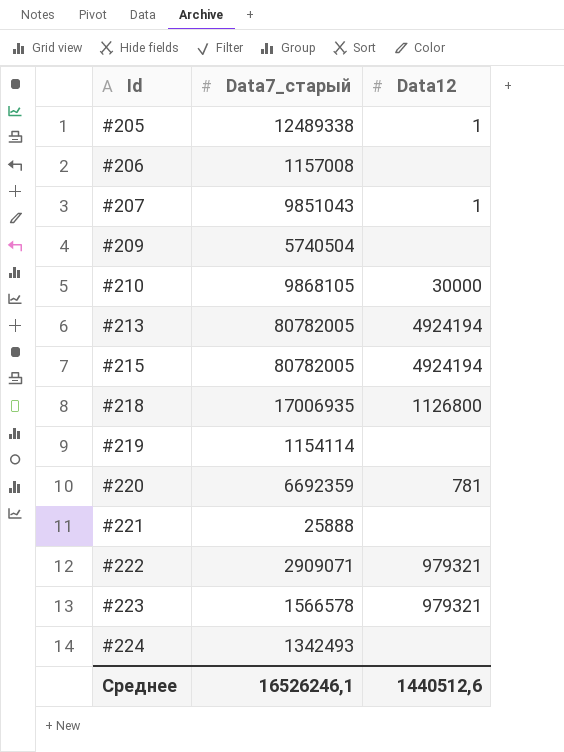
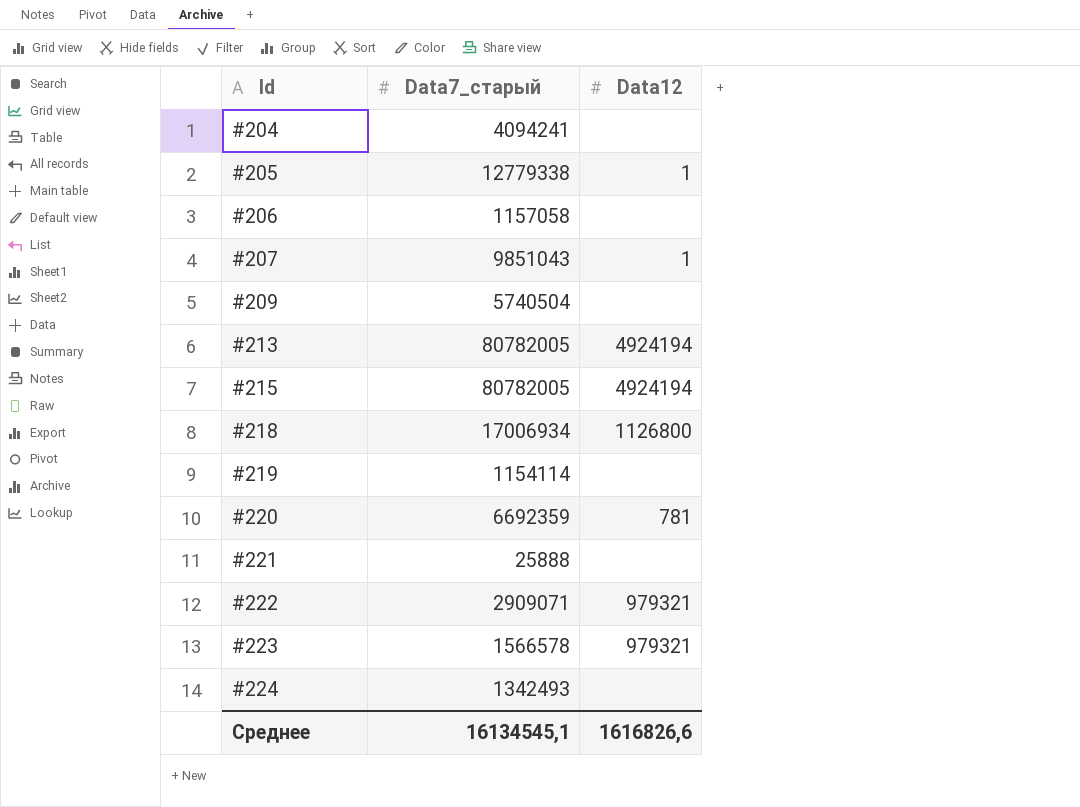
row #210: 9868105 | 30000 -> none
row #204: none -> 4094241 | none
#205 | Data7_старый: 12489338 -> 12779338
#206 | Data7_старый: 1157008 -> 1157058
#218 | Data7_старый: 17006935 -> 17006934
Среднее | Data7_старый: 16526246,1 -> 16134545,1
Среднее | Data12: 1440512,6 -> 1616826,6

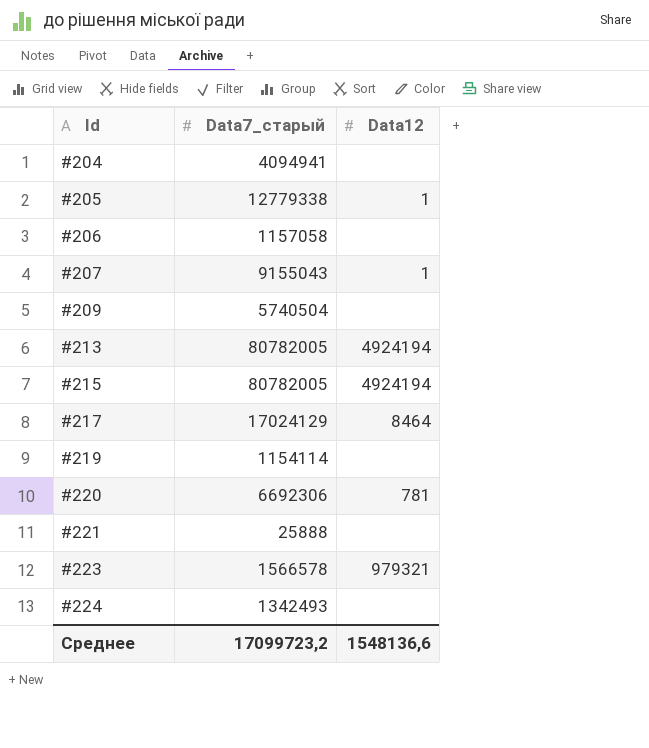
row #218: 17006934 | 1126800 -> none
row #222: 2909071 | 979321 -> none
#204 | Data7_старый: 4094241 -> 4094941
#207 | Data7_старый: 9851043 -> 9155043
row #217: none -> 17024129 | 8464
#220 | Data7_старый: 6692359 -> 6692306
Среднее | Data7_старый: 16134545,1 -> 17099723,2
Среднее | Data12: 1616826,6 -> 1548136,6

